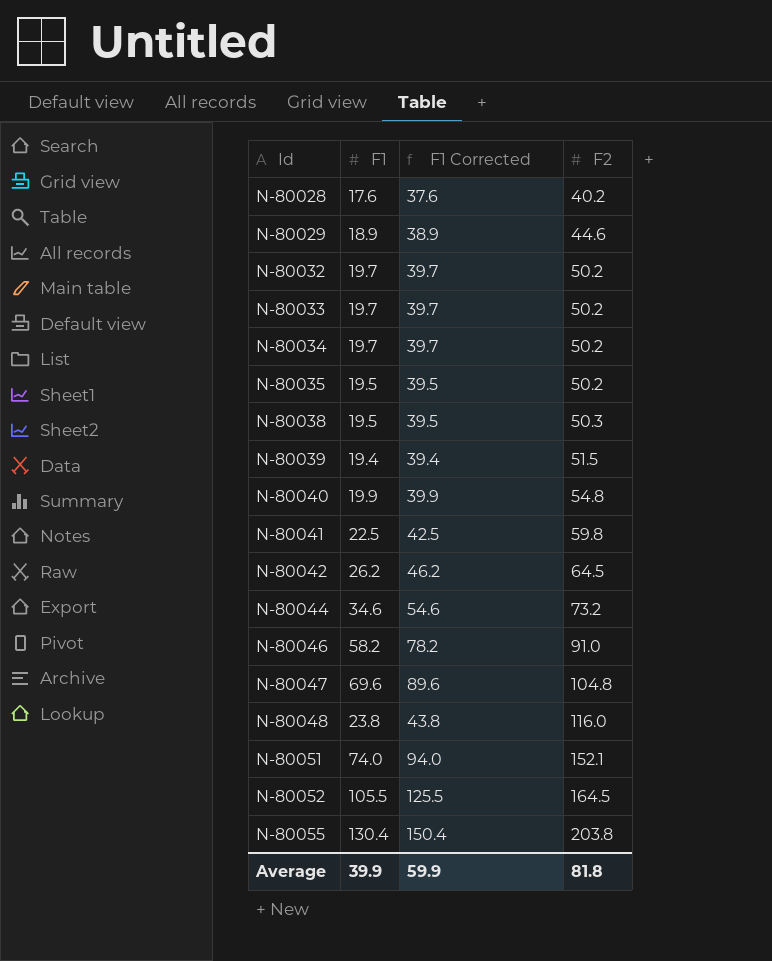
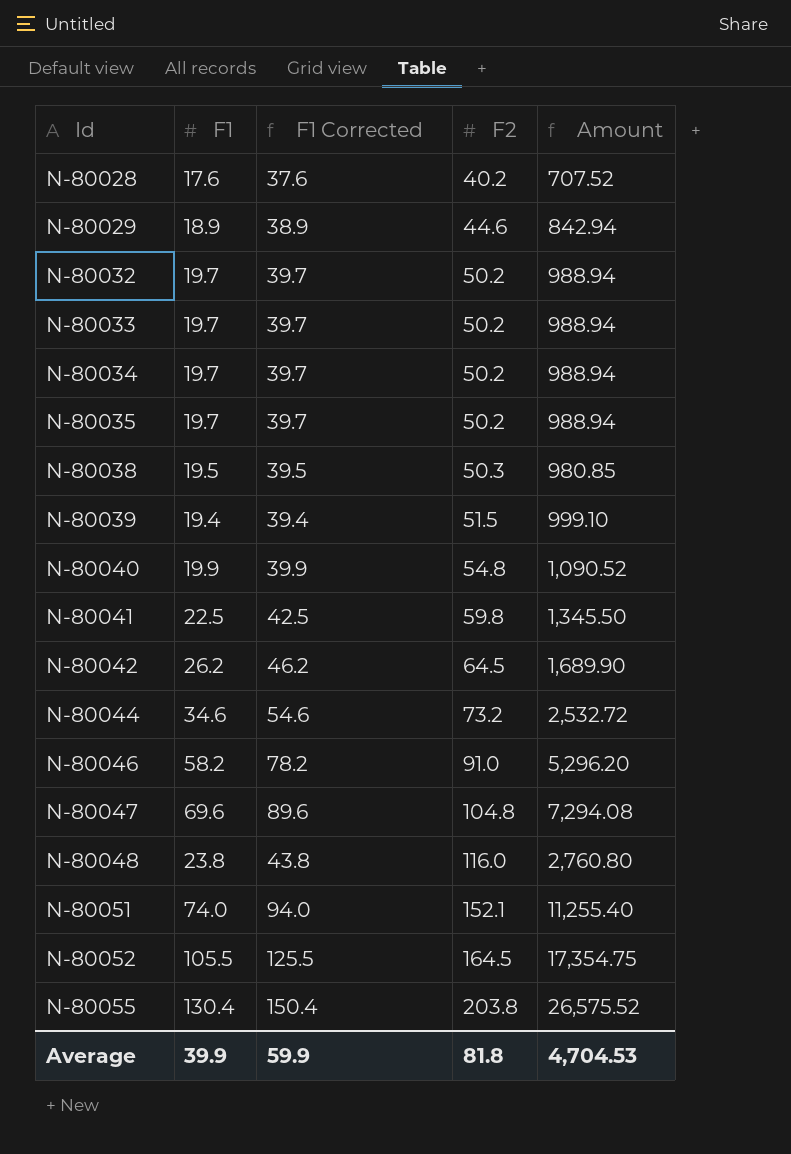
column Amount | formula: none -> [F1] * [F2]
N-80035 | F1: 19.5 -> 19.7
N-80035 | F1 Corrected: 39.5 -> 39.7

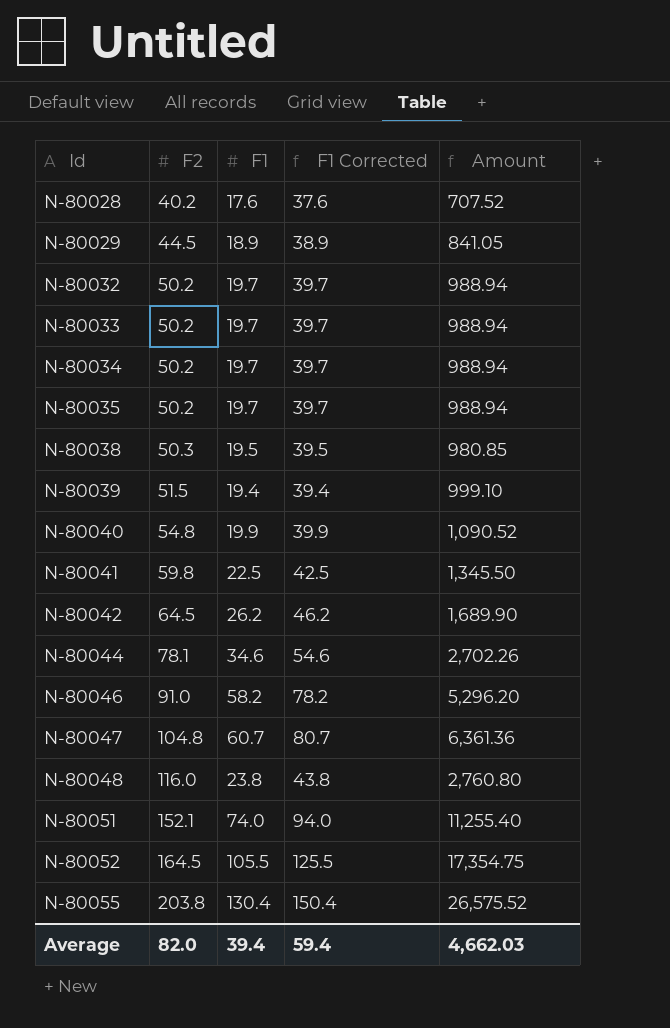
column F2 | position: 4 -> 2
N-80029 | F2: 44.6 -> 44.5
N-80029 | Amount: 842.94 -> 841.05
N-80044 | F2: 73.2 -> 78.1
N-80044 | Amount: 2,532.72 -> 2,702.26
N-80047 | F1: 69.6 -> 60.7
N-80047 | F1 Corrected: 89.6 -> 80.7
N-80047 | Amount: 7,294.08 -> 6,361.36
Average | F2: 81.8 -> 82.0
Average | F1: 39.9 -> 39.4
Average | F1 Corrected: 59.9 -> 59.4
Average | Amount: 4,704.53 -> 4,662.03

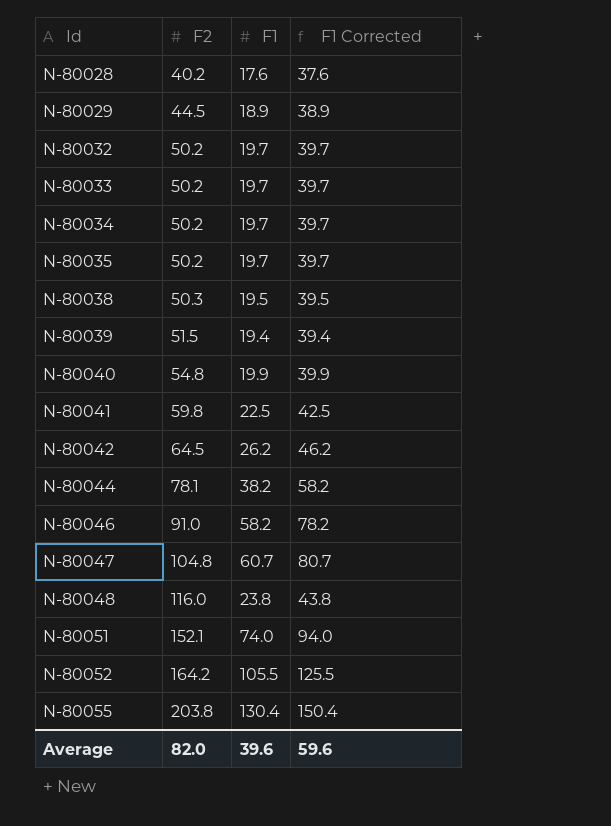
column Amount | formula: [F2] * [F1] -> none
N-80044 | F1: 34.6 -> 38.2
N-80044 | F1 Corrected: 54.6 -> 58.2
N-80052 | F2: 164.5 -> 164.2
Average | F1: 39.4 -> 39.6
Average | F1 Corrected: 59.4 -> 59.6

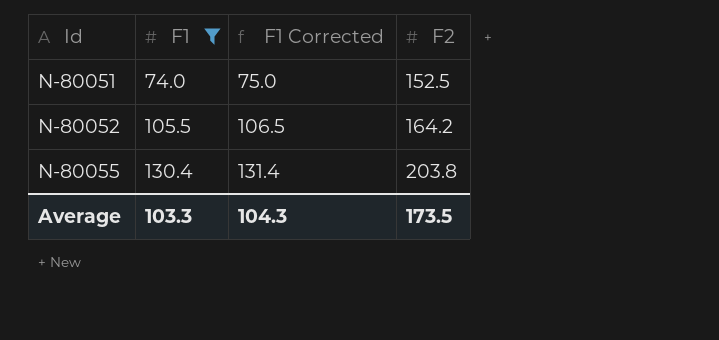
filter: none -> F1 >= 74.0
column F1 Corrected | formula: [F1] + 20 -> [F1] + 1
column F2 | position: 2 -> 4
N-80051 | F2: 152.1 -> 152.5
Average | F1: 39.6 -> 103.3
Average | F1 Corrected: 59.6 -> 104.3
Average | F2: 82.0 -> 173.5

